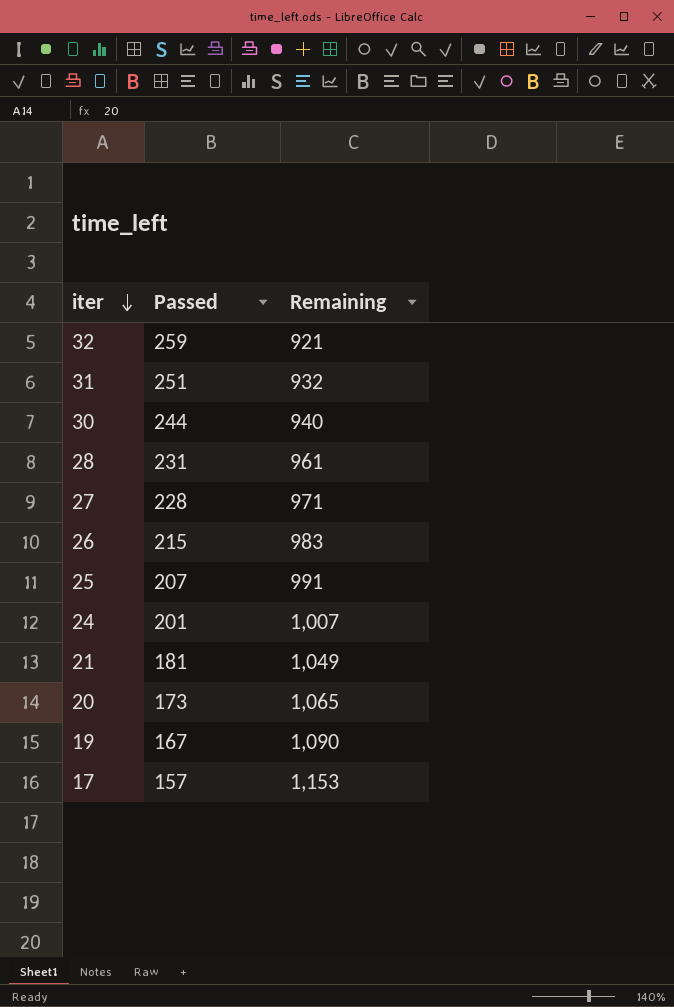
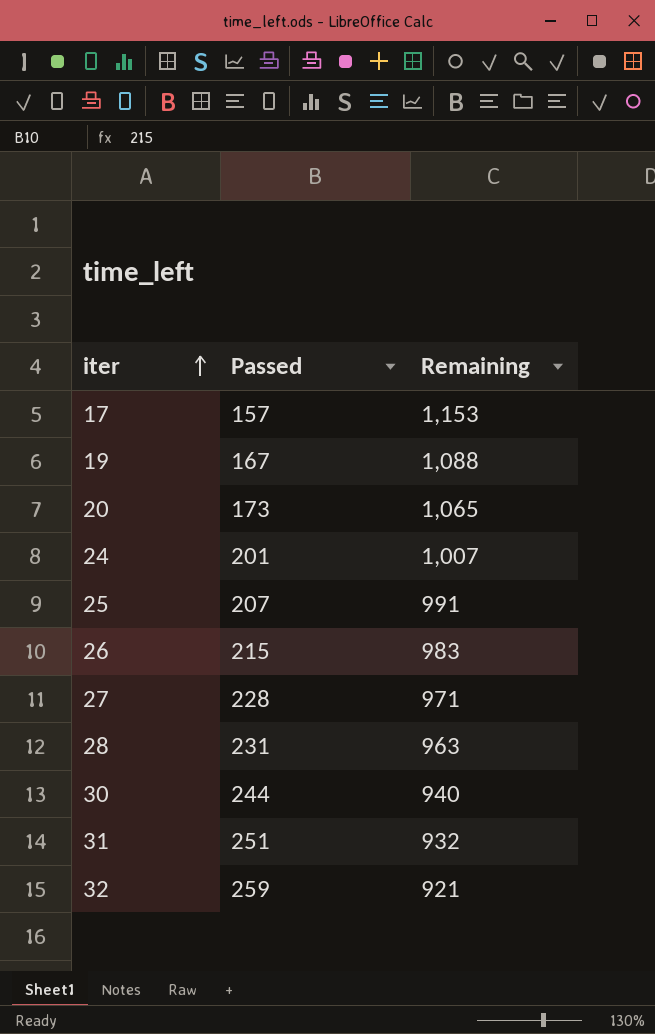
row order: iter descending -> iter ascending
row 21: 181 | 1,049 -> none
19 | Remaining: 1,090 -> 1,088
28 | Remaining: 961 -> 963

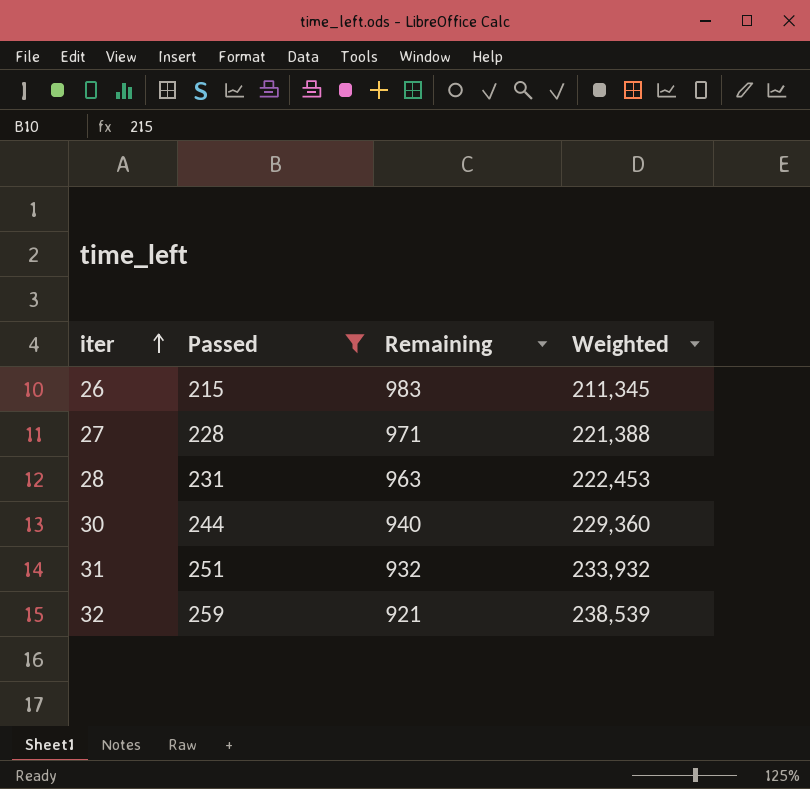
filter: none -> Passed >= 215
column Weighted | formula: none -> [Passed] * [Remaining]

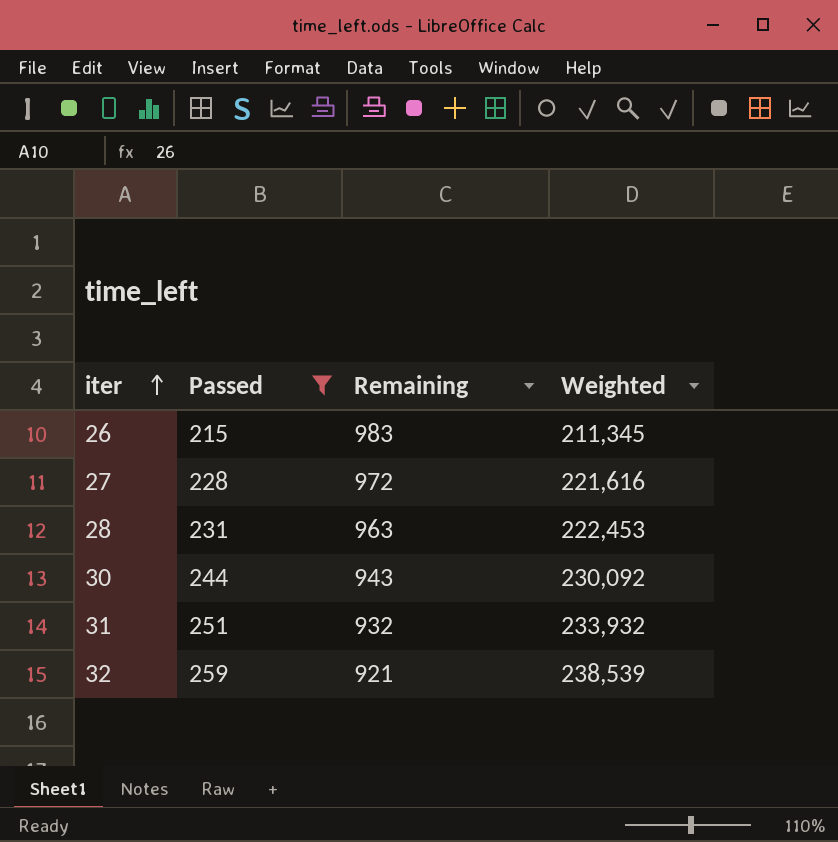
27 | Remaining: 971 -> 972
27 | Weighted: 221,388 -> 221,616
30 | Remaining: 940 -> 943
30 | Weighted: 229,360 -> 230,092

